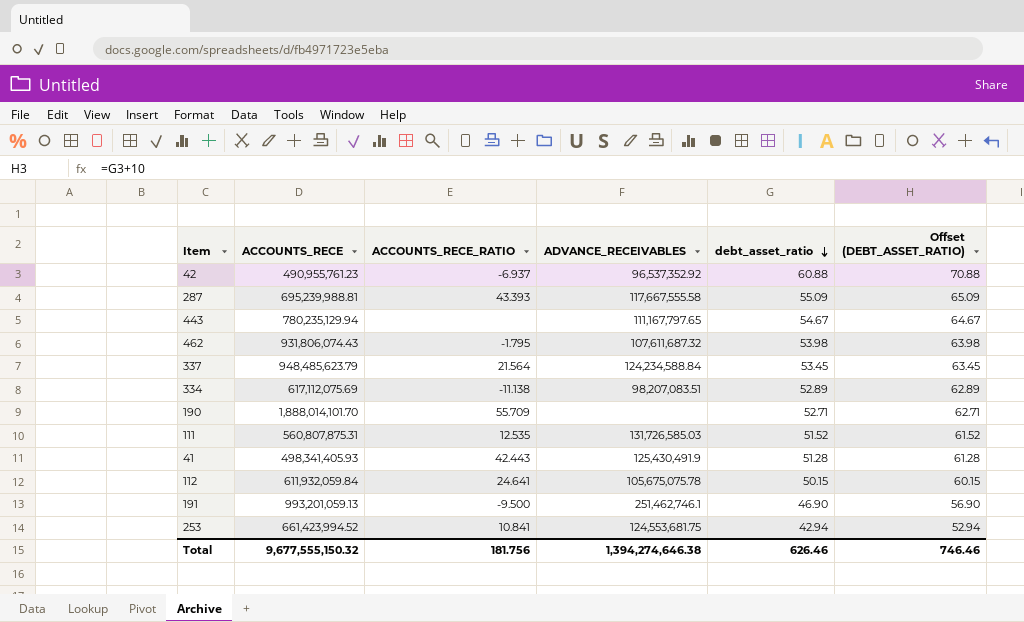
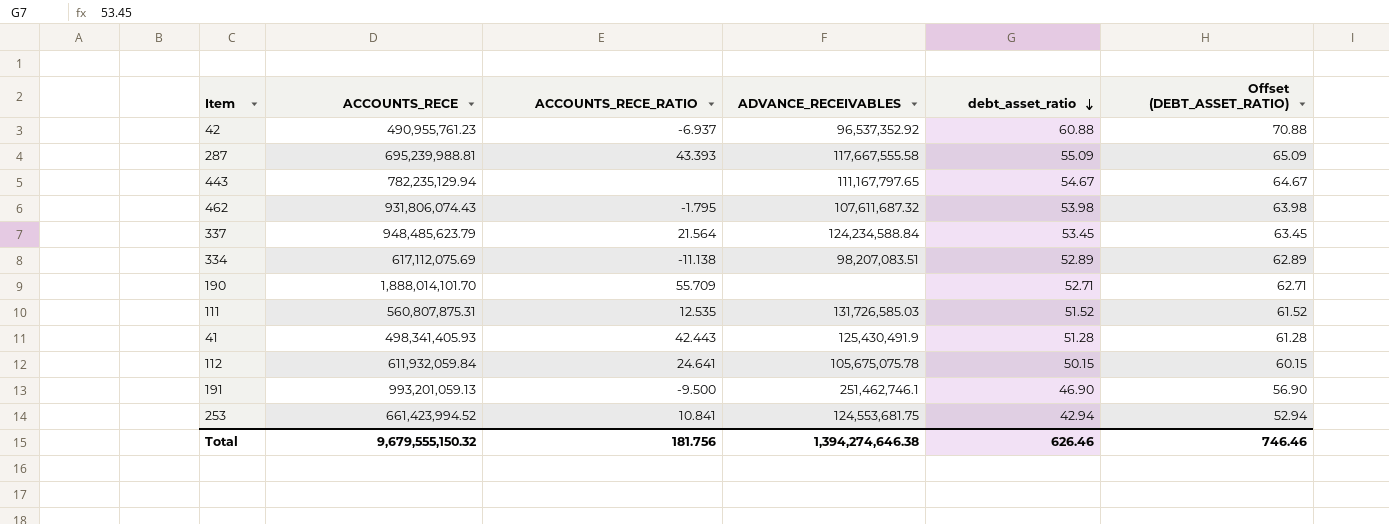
443 | ACCOUNTS_RECE: 780,235,129.94 -> 782,235,129.94
Total | ACCOUNTS_RECE: 9,677,555,150.32 -> 9,679,555,150.32

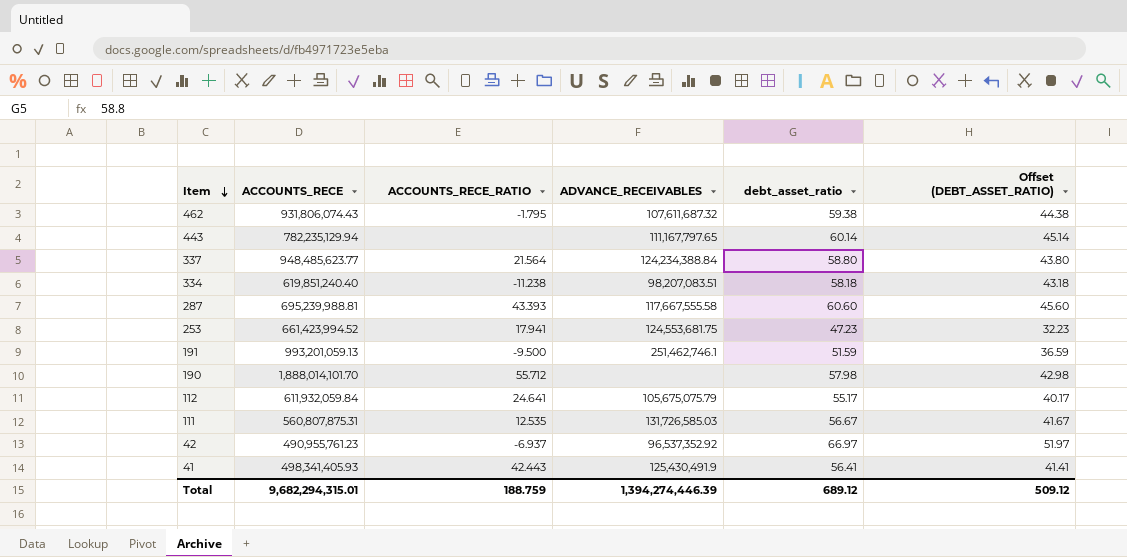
row order: debt_asset_ratio descending -> Item descending
column Offset (DEBT_ASSET_RATIO) | formula: [debt_asset_ratio] + 10 -> [debt_asset_ratio] - 15
462 | debt_asset_ratio: 53.98 -> 59.38
443 | debt_asset_ratio: 54.67 -> 60.14
337 | ACCOUNTS_RECE: 948,485,623.79 -> 948,485,623.77
337 | ADVANCE_RECEIVABLES: 124,234,588.84 -> 124,234,388.84
337 | debt_asset_ratio: 53.45 -> 58.80
334 | ACCOUNTS_RECE: 617,112,075.69 -> 619,851,240.40
334 | ACCOUNTS_RECE_RATIO: -11.138 -> -11.238
334 | debt_asset_ratio: 52.89 -> 58.18
287 | debt_asset_ratio: 55.09 -> 60.60
253 | ACCOUNTS_RECE_RATIO: 10.841 -> 17.941
253 | debt_asset_ratio: 42.94 -> 47.23
191 | debt_asset_ratio: 46.90 -> 51.59
190 | ACCOUNTS_RECE_RATIO: 55.709 -> 55.712
190 | debt_asset_ratio: 52.71 -> 57.98
112 | ADVANCE_RECEIVABLES: 105,675,075.78 -> 105,675,075.79
112 | debt_asset_ratio: 50.15 -> 55.17
111 | debt_asset_ratio: 51.52 -> 56.67
42 | debt_asset_ratio: 60.88 -> 66.97
41 | debt_asset_ratio: 51.28 -> 56.41
Total | ACCOUNTS_RECE: 9,679,555,150.32 -> 9,682,294,315.01
Total | ACCOUNTS_RECE_RATIO: 181.756 -> 188.759
Total | ADVANCE_RECEIVABLES: 1,394,274,646.38 -> 1,394,274,446.39
Total | debt_asset_ratio: 626.46 -> 689.12
Total | Offset (DEBT_ASSET_RATIO): 746.46 -> 509.12

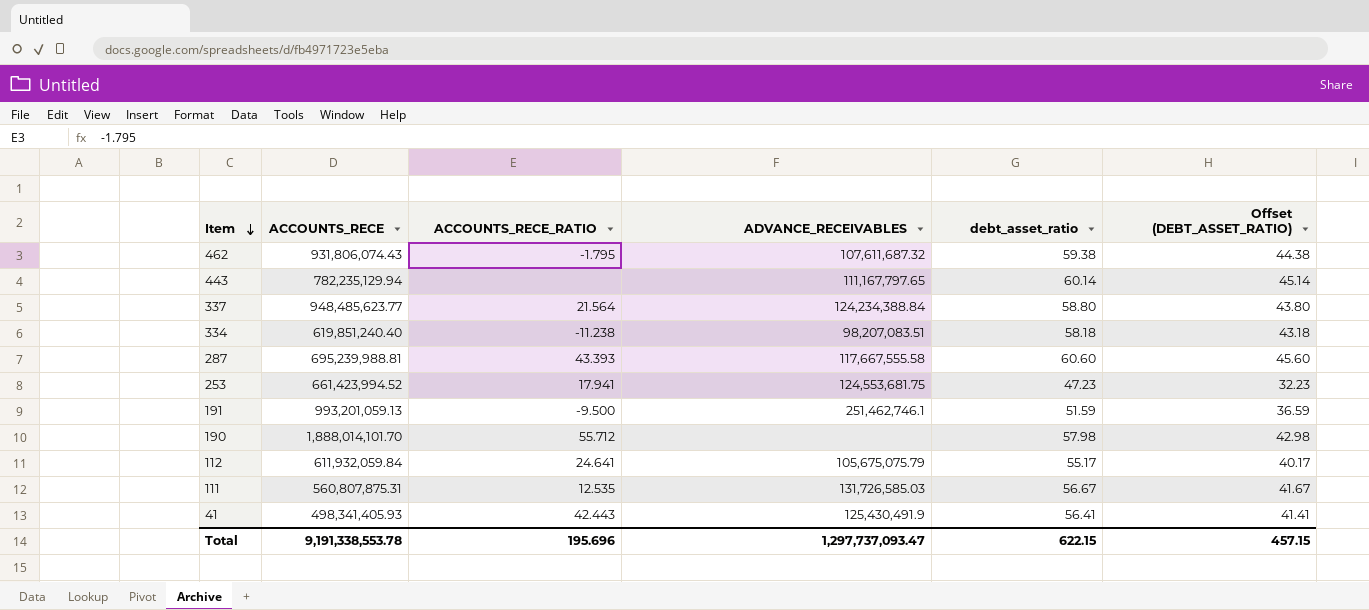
row 42: 490,955,761.23 | -6.937 | 96,537,352.92 | 66.97 | 51.97 -> none
Total | ACCOUNTS_RECE: 9,682,294,315.01 -> 9,191,338,553.78
Total | ACCOUNTS_RECE_RATIO: 188.759 -> 195.696
Total | ADVANCE_RECEIVABLES: 1,394,274,446.39 -> 1,297,737,093.47
Total | debt_asset_ratio: 689.12 -> 622.15
Total | Offset (DEBT_ASSET_RATIO): 509.12 -> 457.15

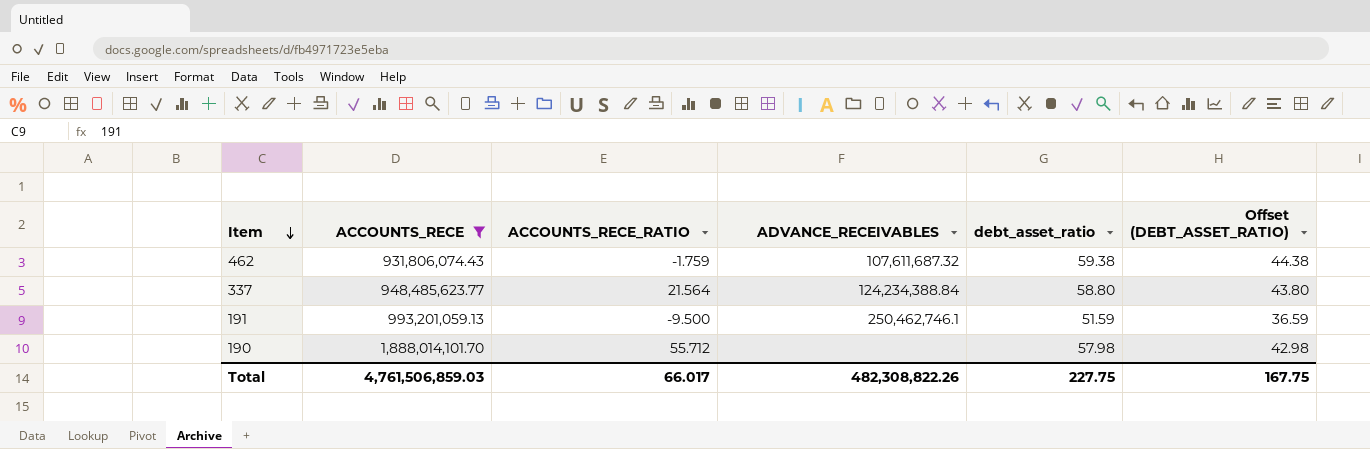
filter: none -> ACCOUNTS_RECE >= 931,806,074.43
462 | ACCOUNTS_RECE_RATIO: -1.795 -> -1.759
191 | ADVANCE_RECEIVABLES: 251,462,746.1 -> 250,462,746.1
Total | ACCOUNTS_RECE: 9,191,338,553.78 -> 4,761,506,859.03
Total | ACCOUNTS_RECE_RATIO: 195.696 -> 66.017
Total | ADVANCE_RECEIVABLES: 1,297,737,093.47 -> 482,308,822.26
Total | debt_asset_ratio: 622.15 -> 227.75
Total | Offset (DEBT_ASSET_RATIO): 457.15 -> 167.75

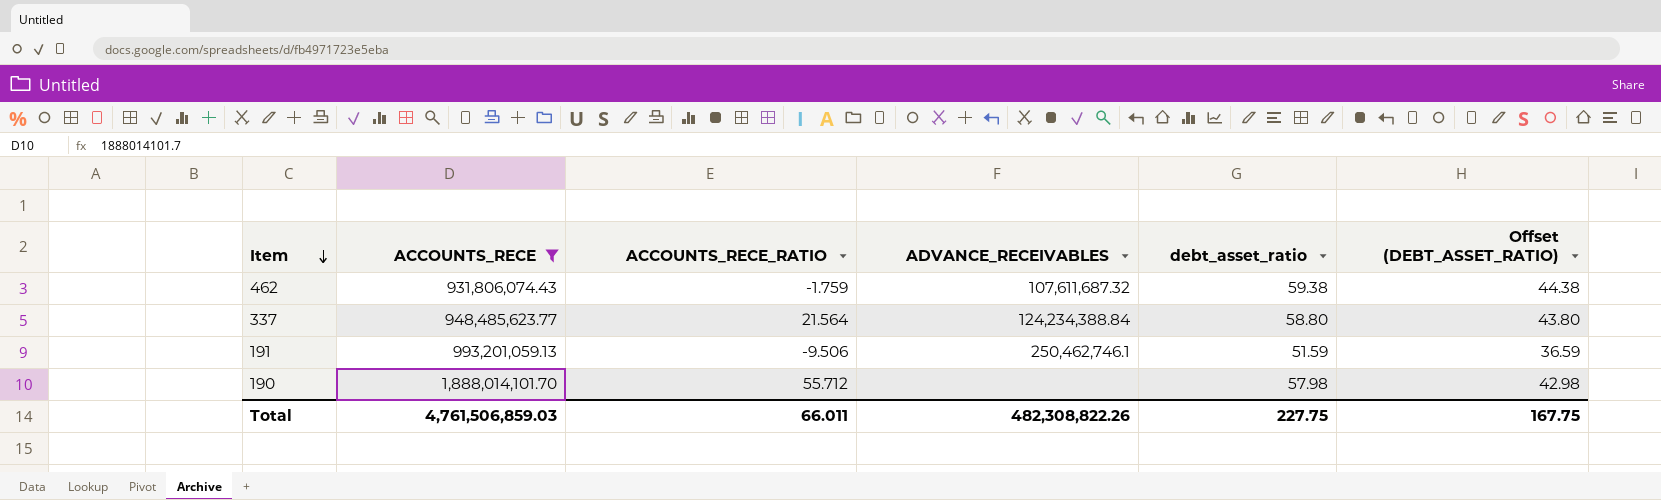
191 | ACCOUNTS_RECE_RATIO: -9.500 -> -9.506
Total | ACCOUNTS_RECE_RATIO: 66.017 -> 66.011

